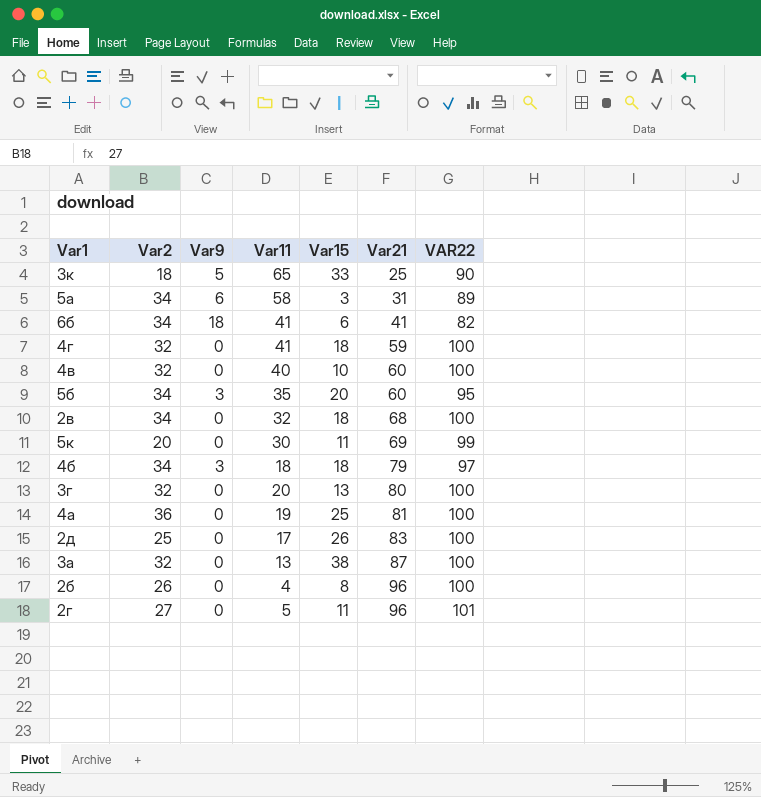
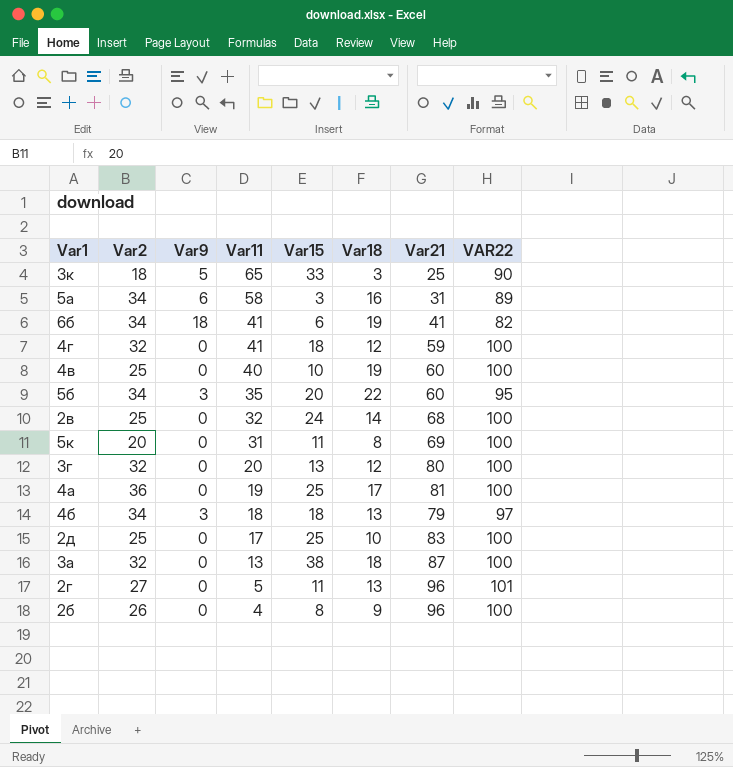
row order: Var21 ascending -> Var11 descending
column Var18 | position: none -> 6
4в | Var2: 32 -> 25
2в | Var2: 34 -> 25
2в | Var15: 18 -> 24
5к | Var11: 30 -> 31
5к | VAR22: 99 -> 100
2д | Var15: 26 -> 25

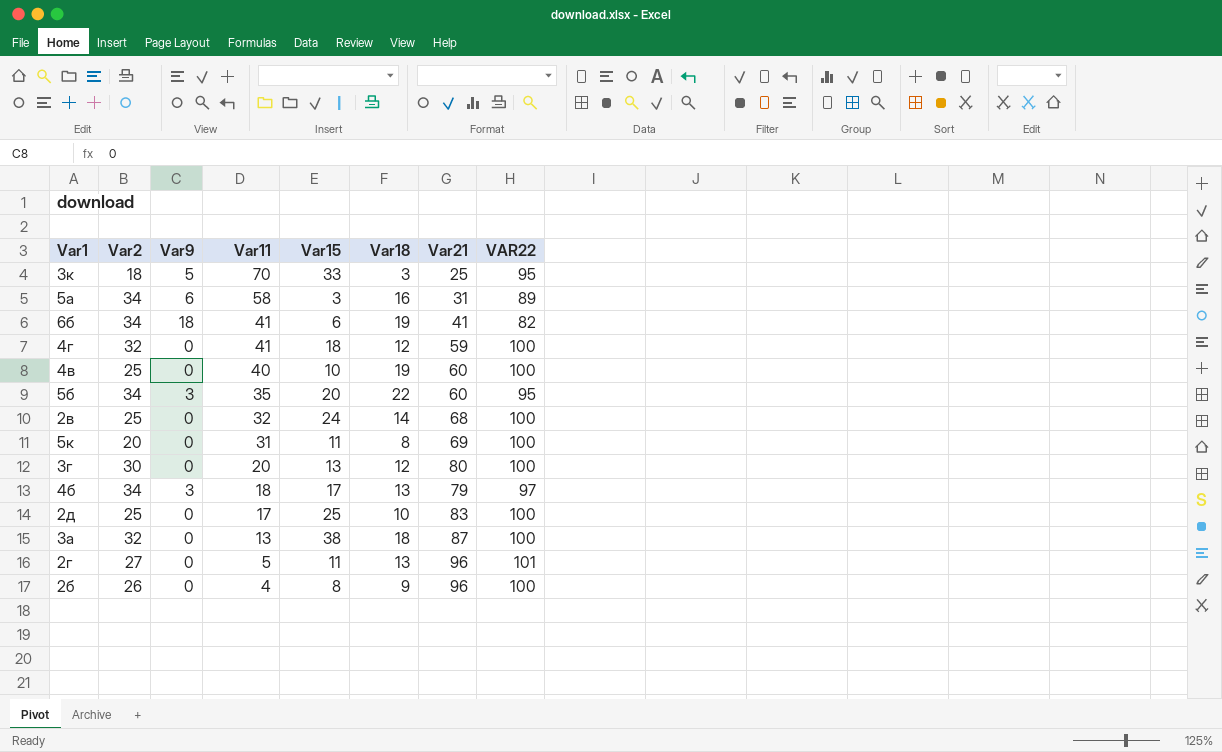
row 4а: 36 | 0 | 19 | 25 | 17 | 81 | 100 -> none
3к | Var11: 65 -> 70
3к | VAR22: 90 -> 95
3г | Var2: 32 -> 30
4б | Var15: 18 -> 17

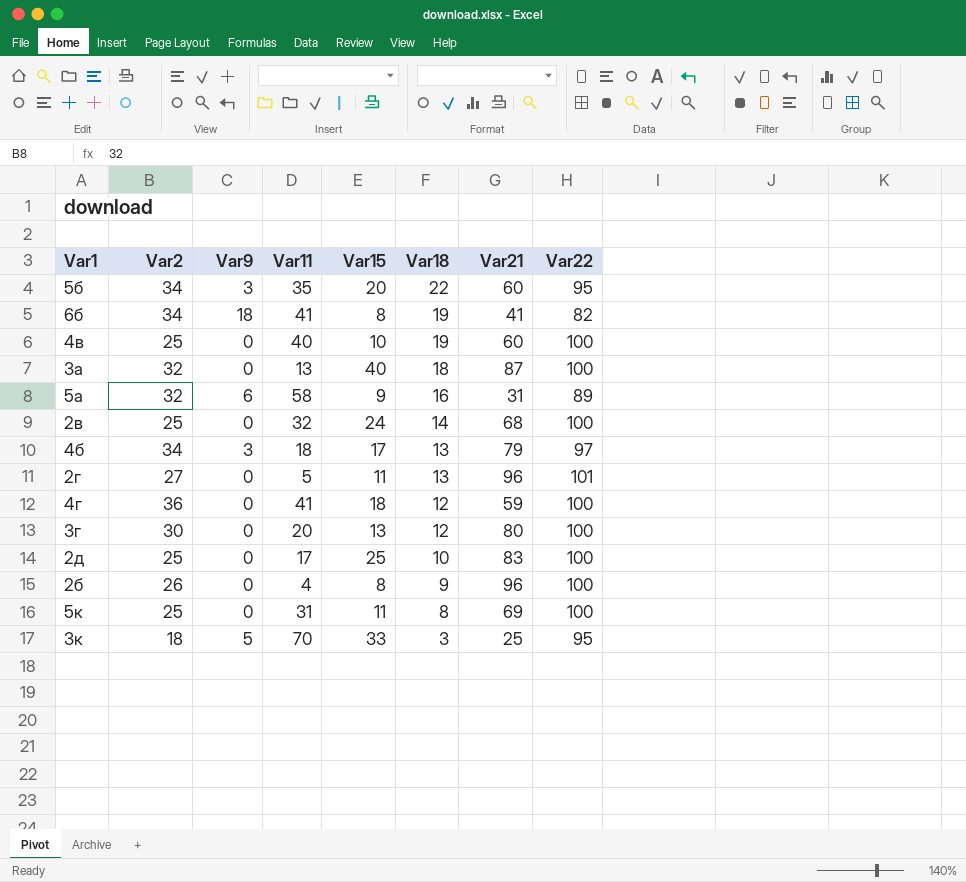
row order: Var11 descending -> Var18 descending
column name: VAR22 -> Var22
6б | Var15: 6 -> 8
3а | Var15: 38 -> 40
5а | Var2: 34 -> 32
5а | Var15: 3 -> 9
4г | Var2: 32 -> 36
5к | Var2: 20 -> 25

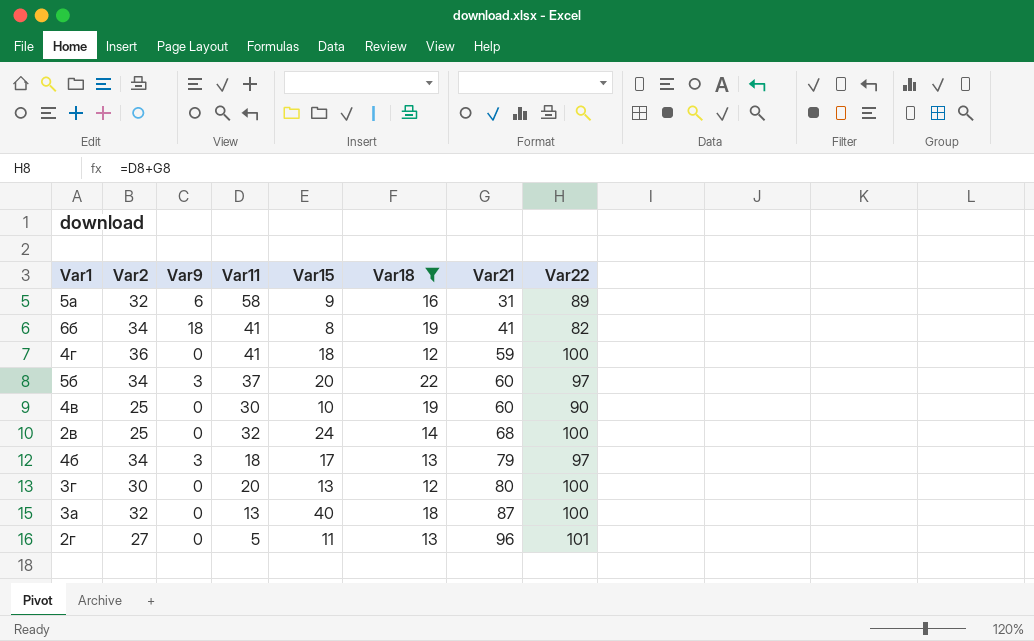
filter: none -> Var18 >= 12
row order: Var18 descending -> Var21 ascending
5б | Var11: 35 -> 37
5б | Var22: 95 -> 97
4в | Var11: 40 -> 30
4в | Var22: 100 -> 90

